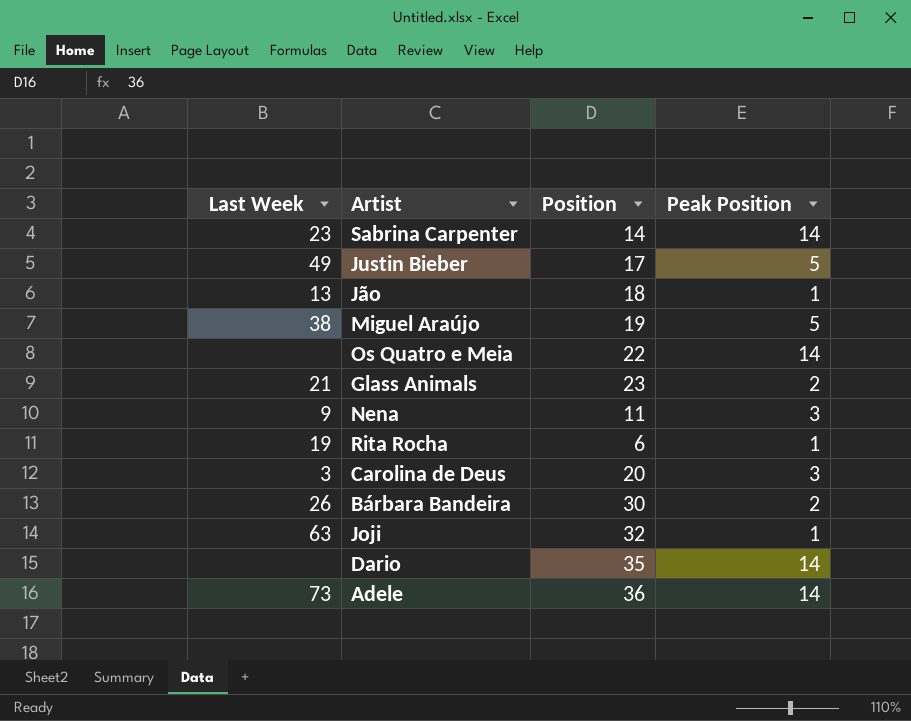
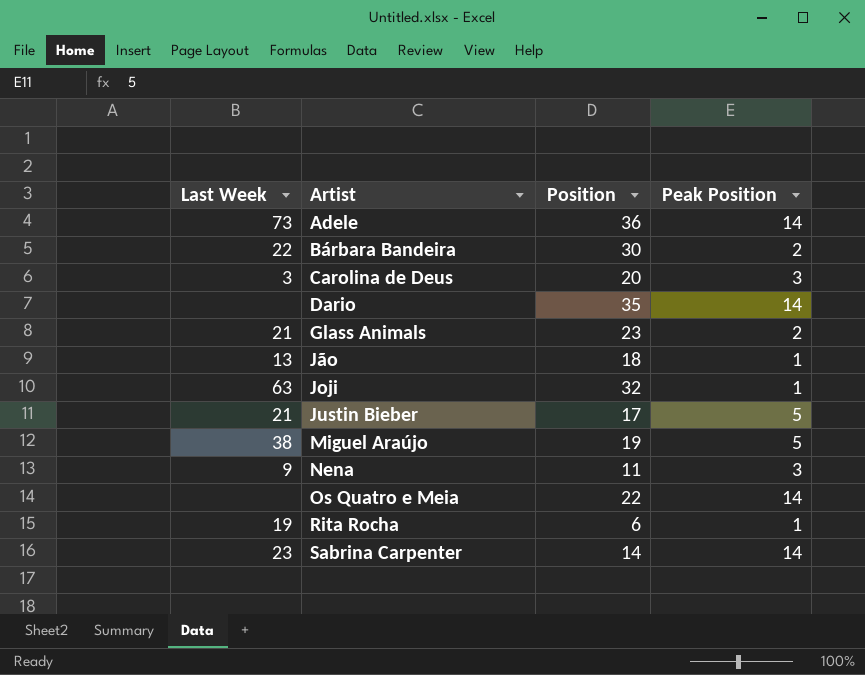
row order: none -> Artist ascending
Bárbara Bandeira | Last Week: 26 -> 22
Justin Bieber | Last Week: 49 -> 21

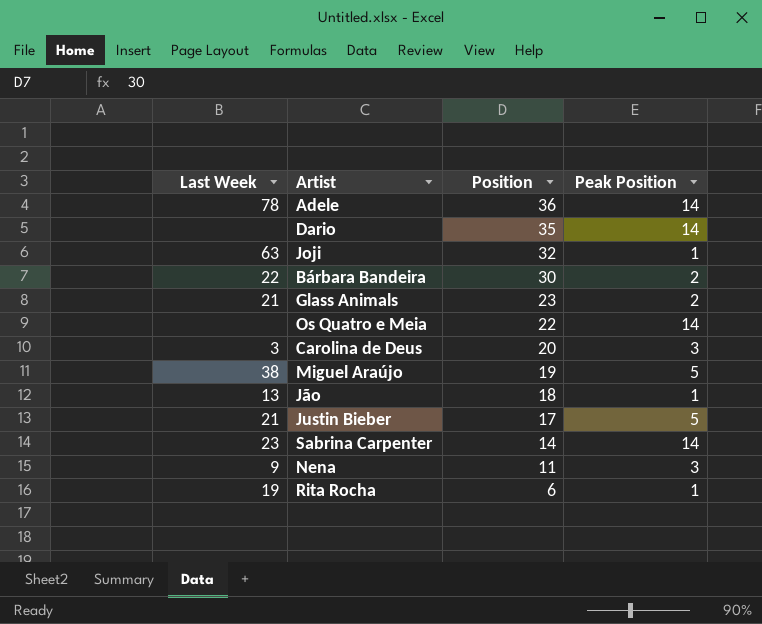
row order: Artist ascending -> Position descending
Adele | Last Week: 73 -> 78

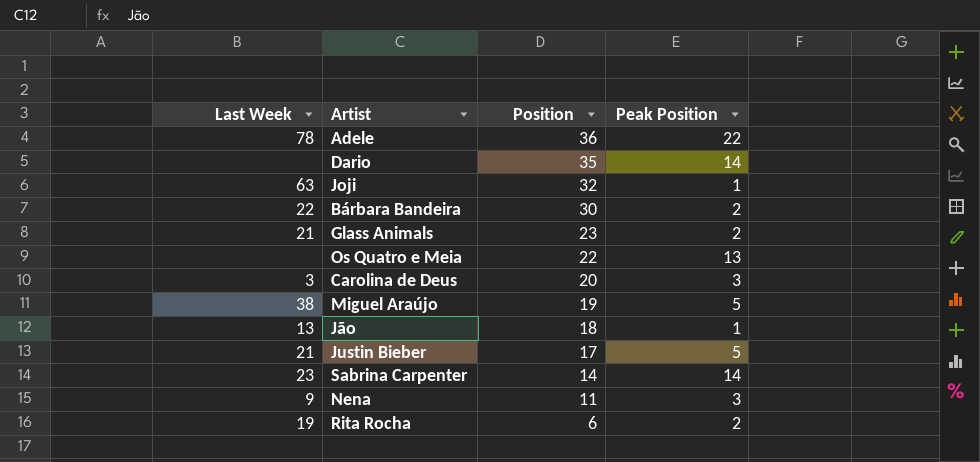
Adele | Peak Position: 14 -> 22
Os Quatro e Meia | Peak Position: 14 -> 13
Rita Rocha | Peak Position: 1 -> 2

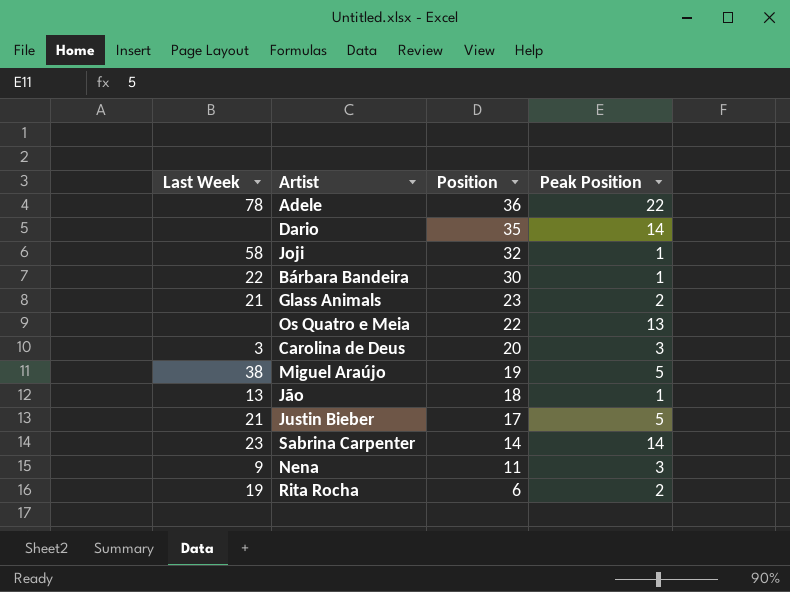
Joji | Last Week: 63 -> 58
Bárbara Bandeira | Peak Position: 2 -> 1

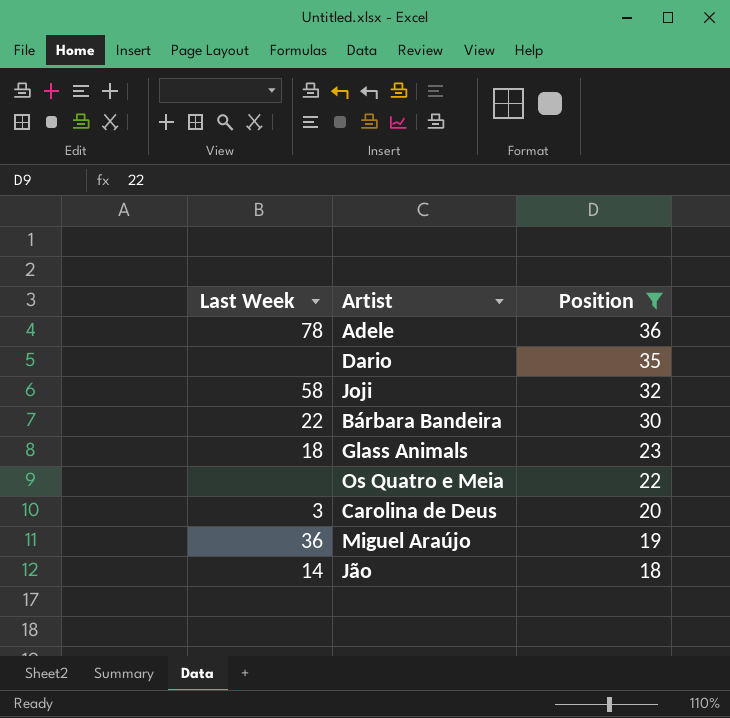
filter: none -> Position >= 18
column Peak Position | position: 4 -> none
Glass Animals | Last Week: 21 -> 18
Miguel Araújo | Last Week: 38 -> 36
Jão | Last Week: 13 -> 14

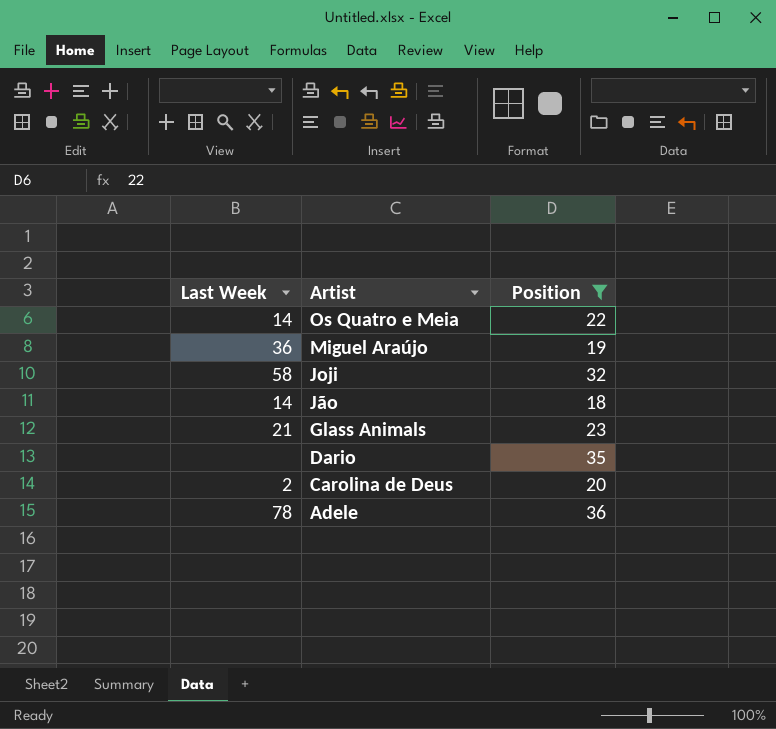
row order: Position descending -> Artist descending
row Bárbara Bandeira: 22 | 30 -> none
Os Quatro e Meia | Last Week: none -> 14
Glass Animals | Last Week: 18 -> 21
Carolina de Deus | Last Week: 3 -> 2

